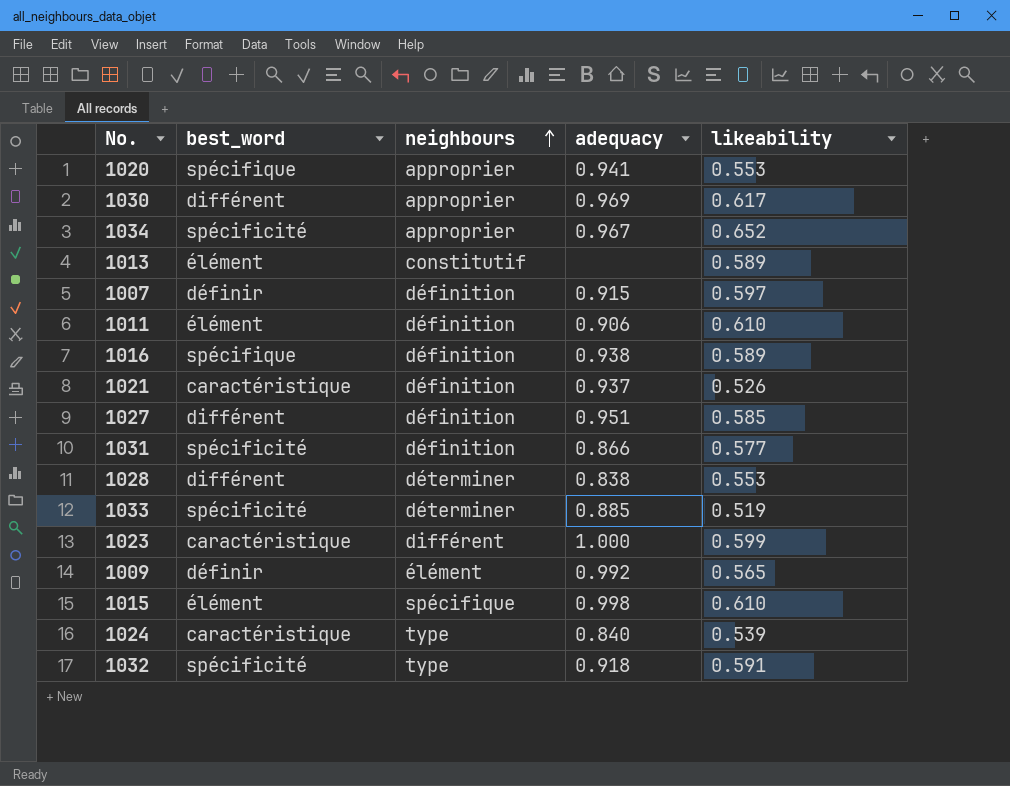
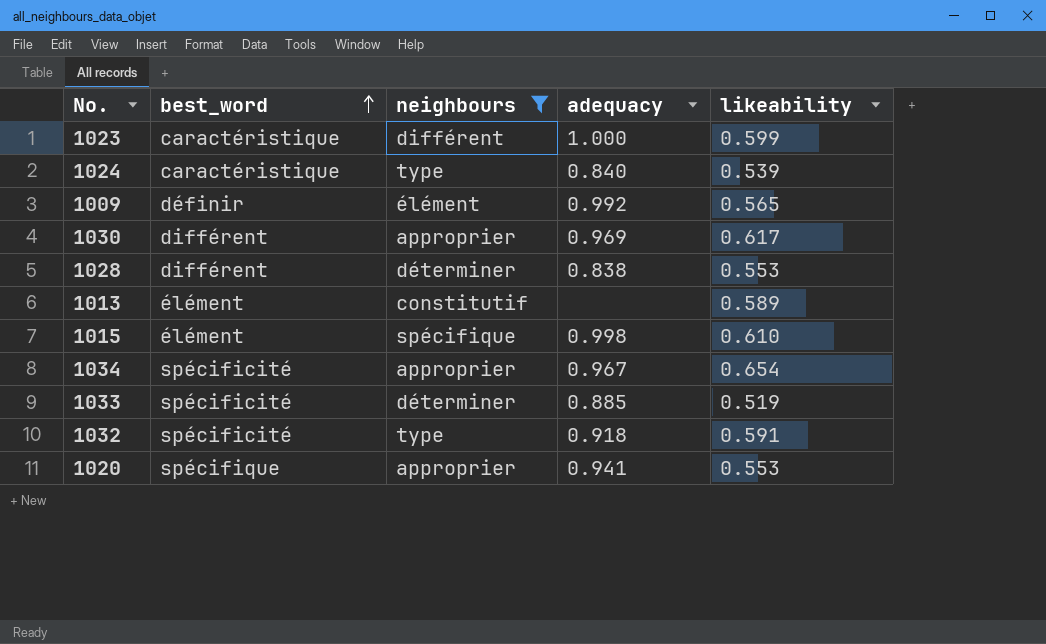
filter: none -> neighbours != définition
row order: neighbours ascending -> best_word ascending
1034 | likeability: 0.652 -> 0.654

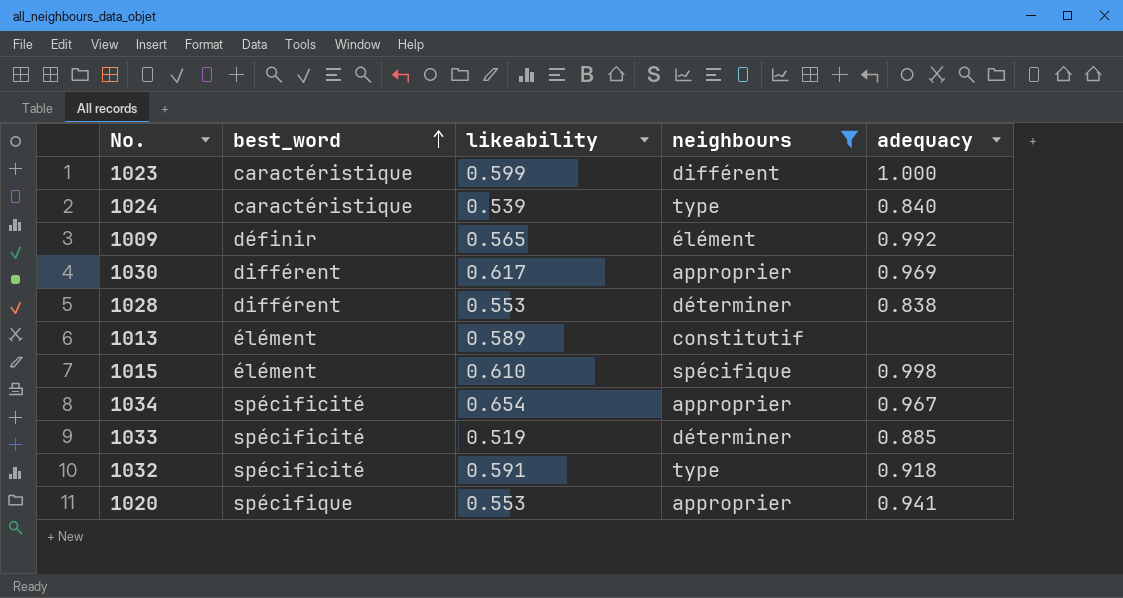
column likeability | position: 5 -> 3

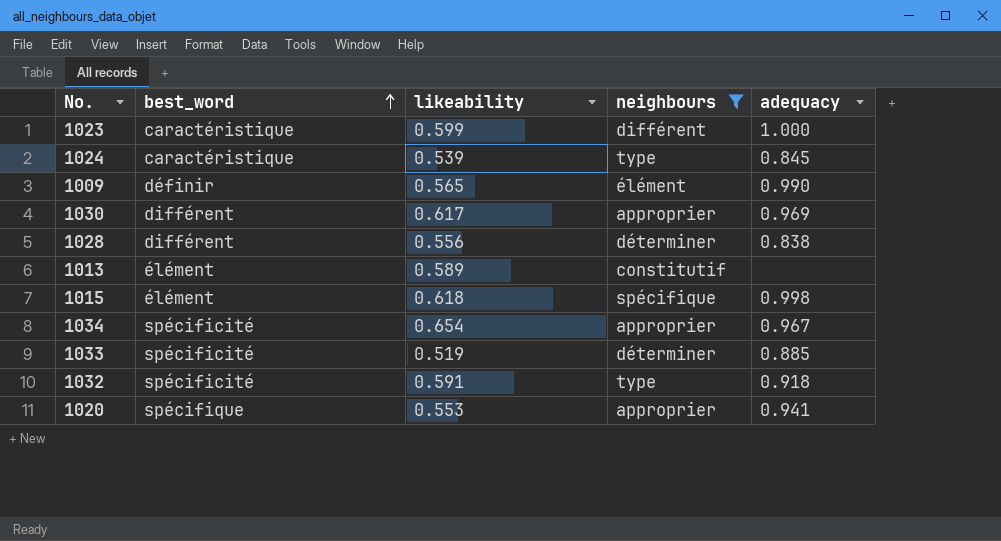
1024 | adequacy: 0.840 -> 0.845
1009 | adequacy: 0.992 -> 0.990
1028 | likeability: 0.553 -> 0.556
1015 | likeability: 0.610 -> 0.618

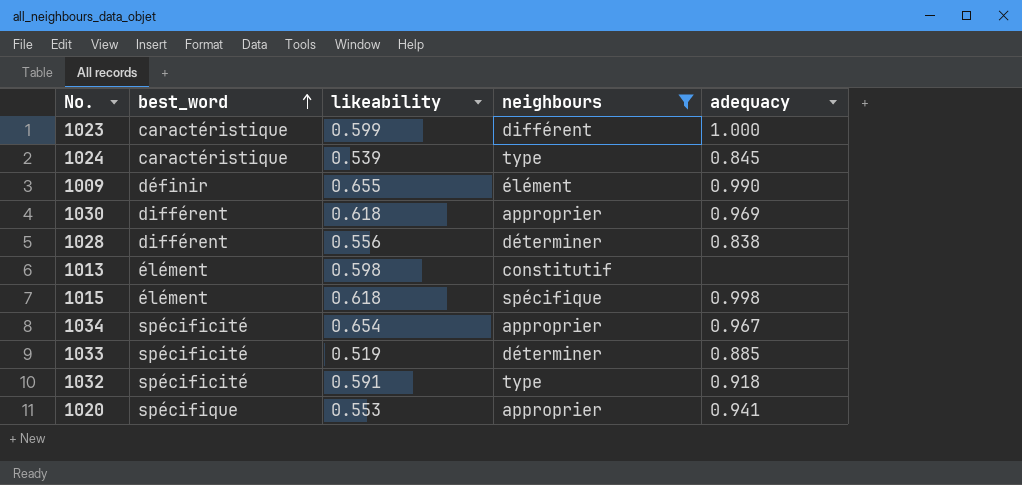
1009 | likeability: 0.565 -> 0.655
1030 | likeability: 0.617 -> 0.618
1013 | likeability: 0.589 -> 0.598

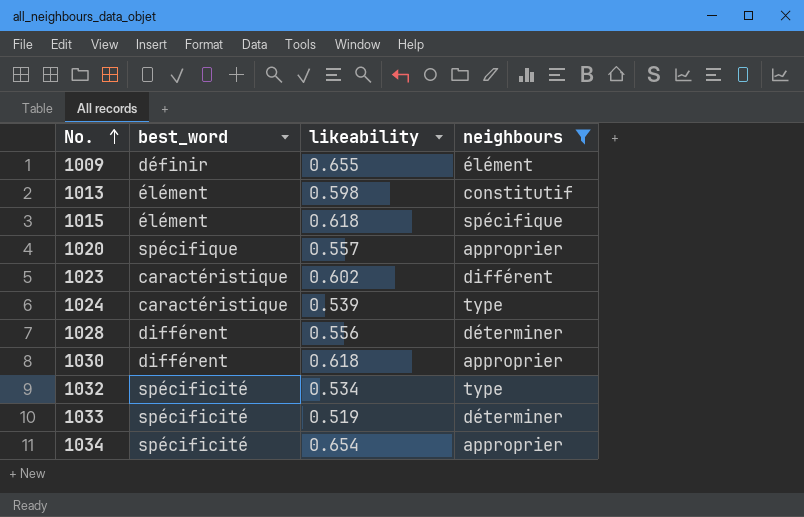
row order: best_word ascending -> No. ascending
column adequacy | position: 5 -> none
1020 | likeability: 0.553 -> 0.557
1023 | likeability: 0.599 -> 0.602
1032 | likeability: 0.591 -> 0.534

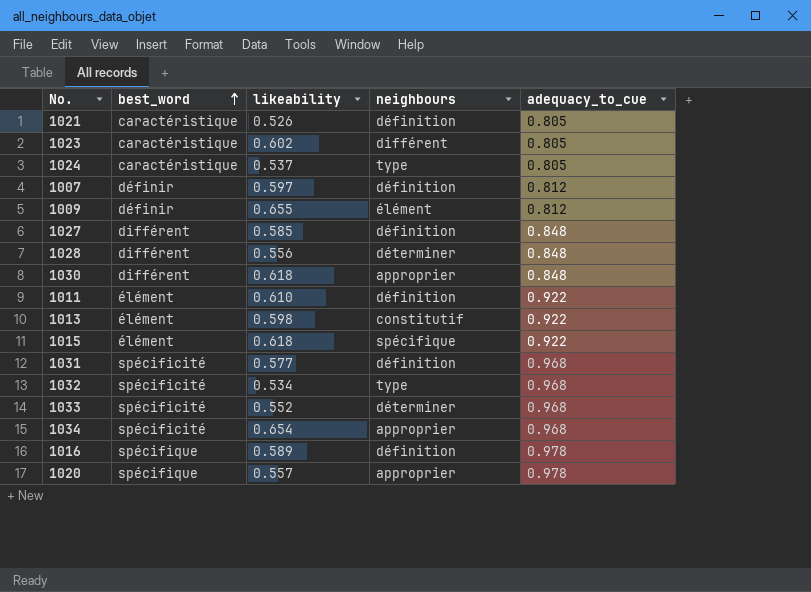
filter: neighbours != définition -> none
row order: No. ascending -> best_word ascending
column adequacy_to_cue | position: none -> 5
1024 | likeability: 0.539 -> 0.537
1033 | likeability: 0.519 -> 0.552

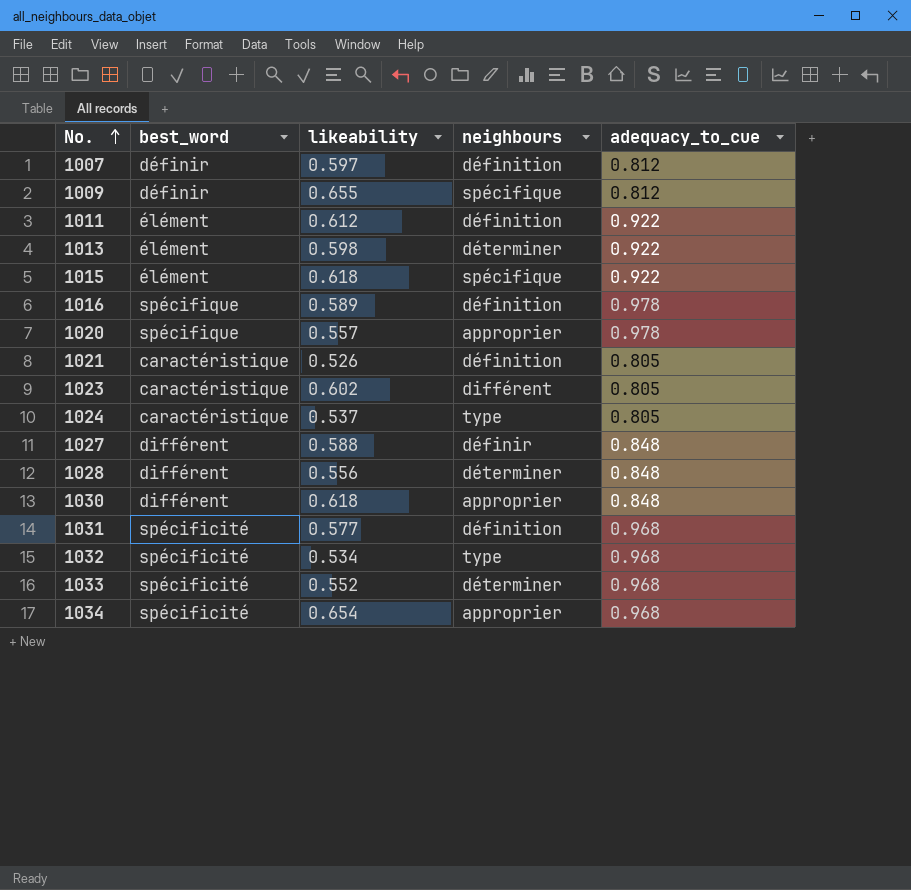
row order: best_word ascending -> No. ascending
1009 | neighbours: élément -> spécifique
1011 | likeability: 0.610 -> 0.612
1013 | neighbours: constitutif -> déterminer
1027 | likeability: 0.585 -> 0.588
1027 | neighbours: définition -> définir

